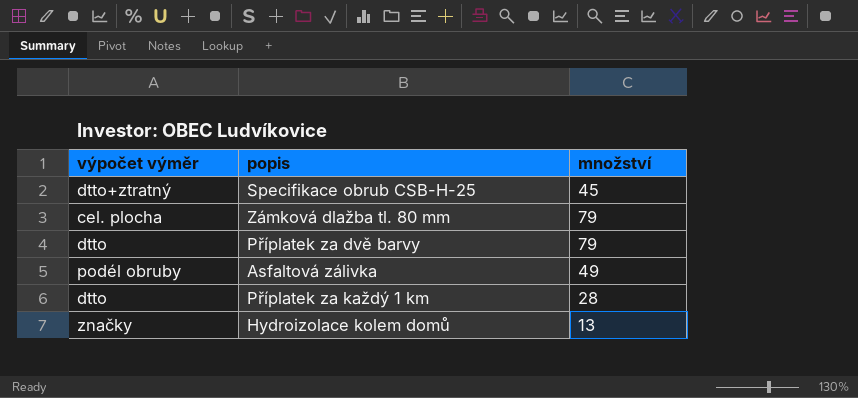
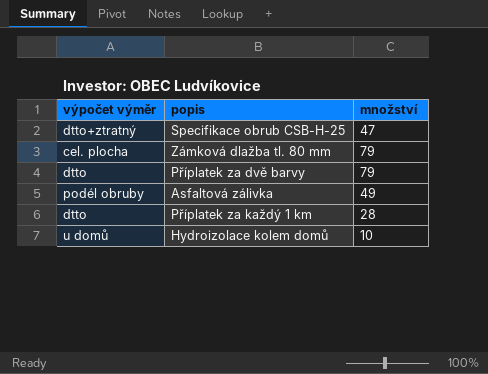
Specifikace obrub CSB-H-25 | množství: 45 -> 47
Hydroizolace kolem domů | výpočet výměr: značky -> u domů
Hydroizolace kolem domů | množství: 13 -> 10

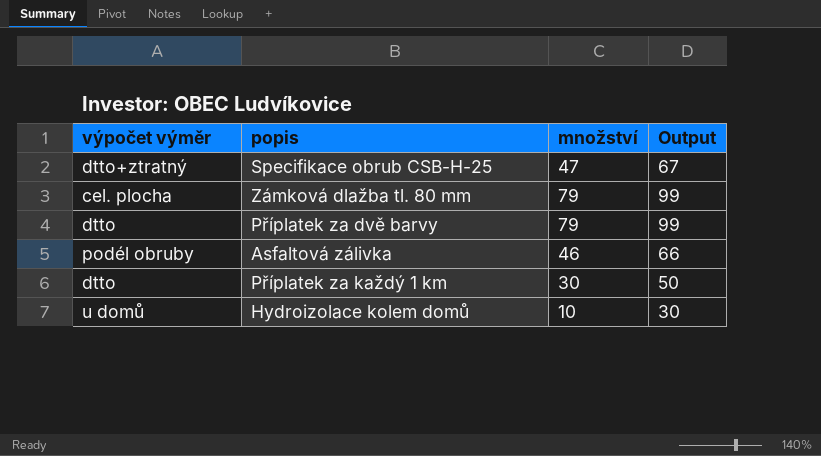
column Output | formula: none -> [množství] + 20
Asfaltová zálivka | množství: 49 -> 46
Příplatek za každý 1 km | množství: 28 -> 30

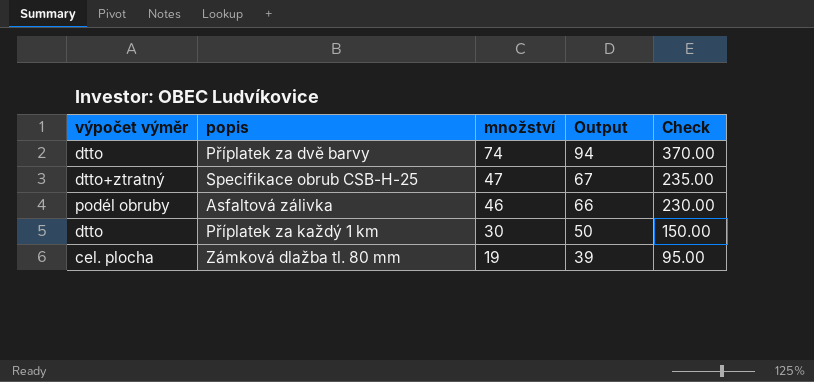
row order: none -> množství descending
column Check | formula: none -> [množství] * 5
row Hydroizolace kolem domů: u domů | 10 | 30 -> none
Příplatek za dvě barvy | množství: 79 -> 74
Příplatek za dvě barvy | Output: 99 -> 94
Zámková dlažba tl. 80 mm | množství: 79 -> 19
Zámková dlažba tl. 80 mm | Output: 99 -> 39

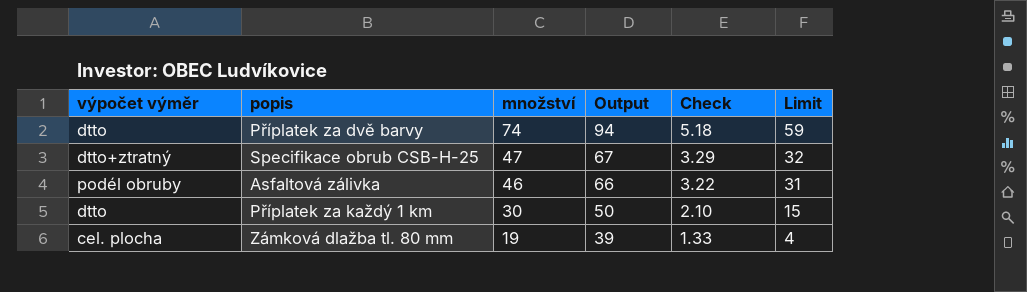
column Check | formula: [množství] * 5 -> [množství] * 0.07
column Limit | formula: none -> [množství] - 15

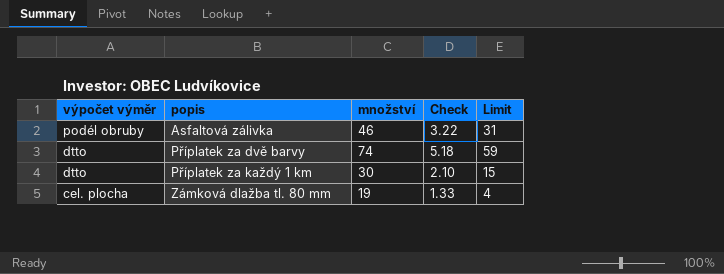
row order: množství descending -> výpočet výměr descending
column Output | formula: [množství] + 20 -> none
row Specifikace obrub CSB-H-25: dtto+ztratný | 47 | 67 | 3.29 | 32 -> none

